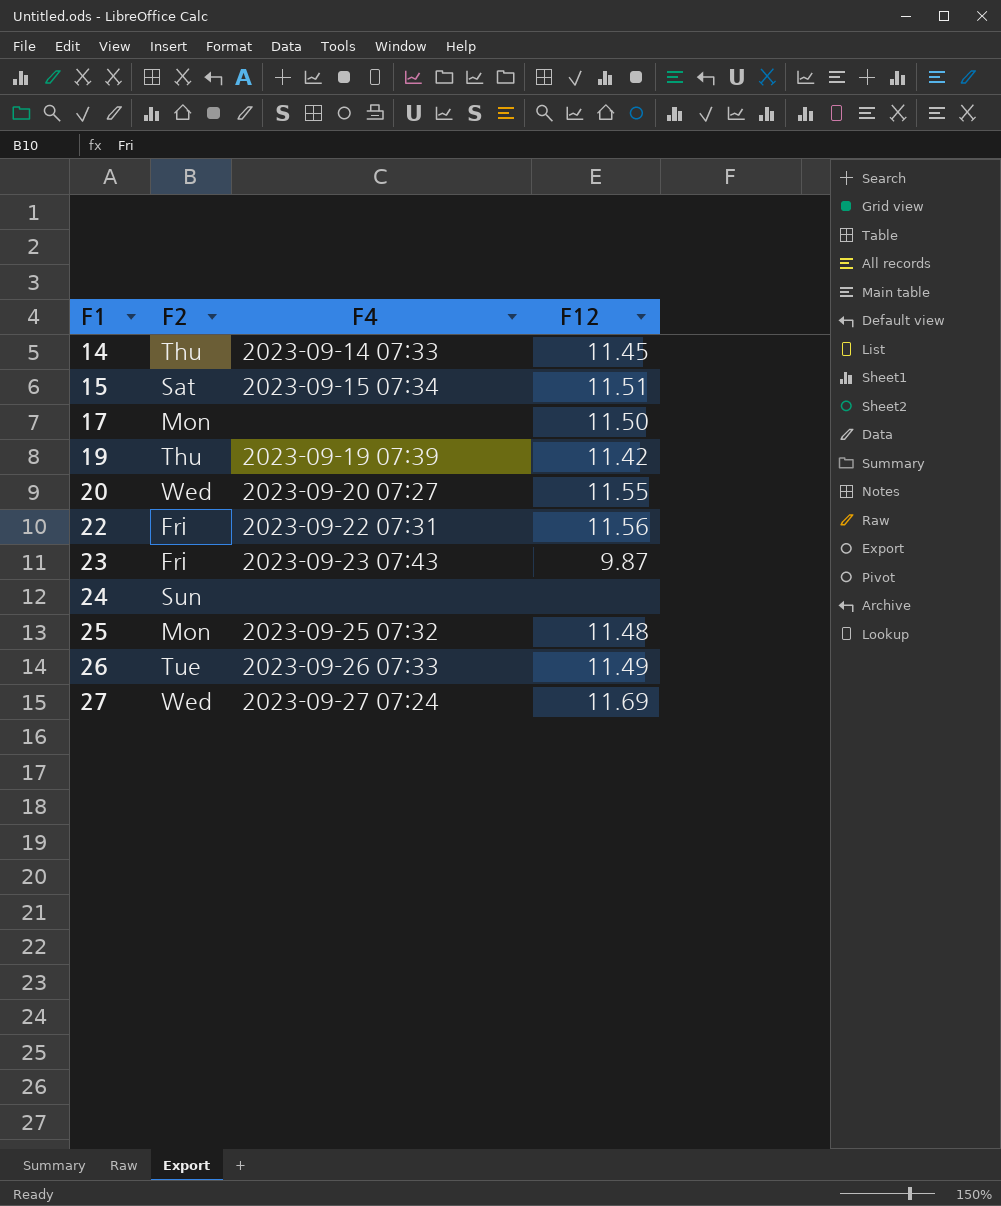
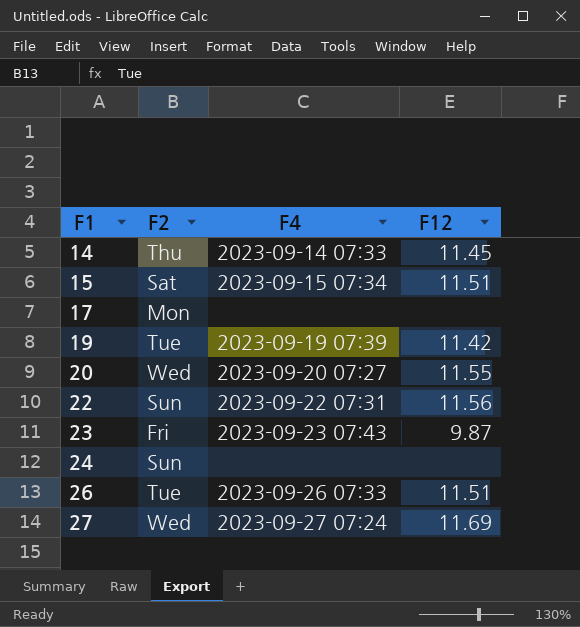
row 25: Mon | 2023-09-25 07:32 | 11.48 -> none
17 | F12: 11.50 -> none
19 | F2: Thu -> Tue
22 | F2: Fri -> Sun
26 | F12: 11.49 -> 11.51

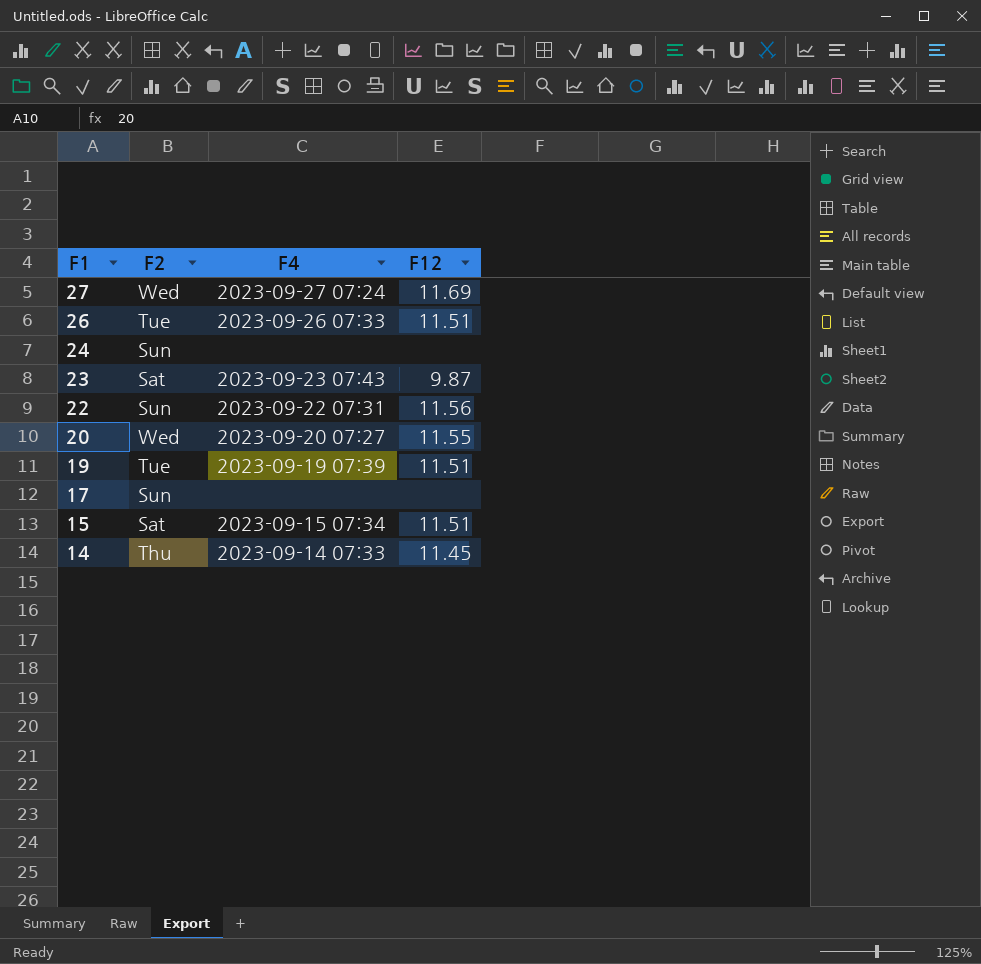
row order: F1 ascending -> F1 descending
23 | F2: Fri -> Sat
19 | F12: 11.42 -> 11.51
17 | F2: Mon -> Sun

